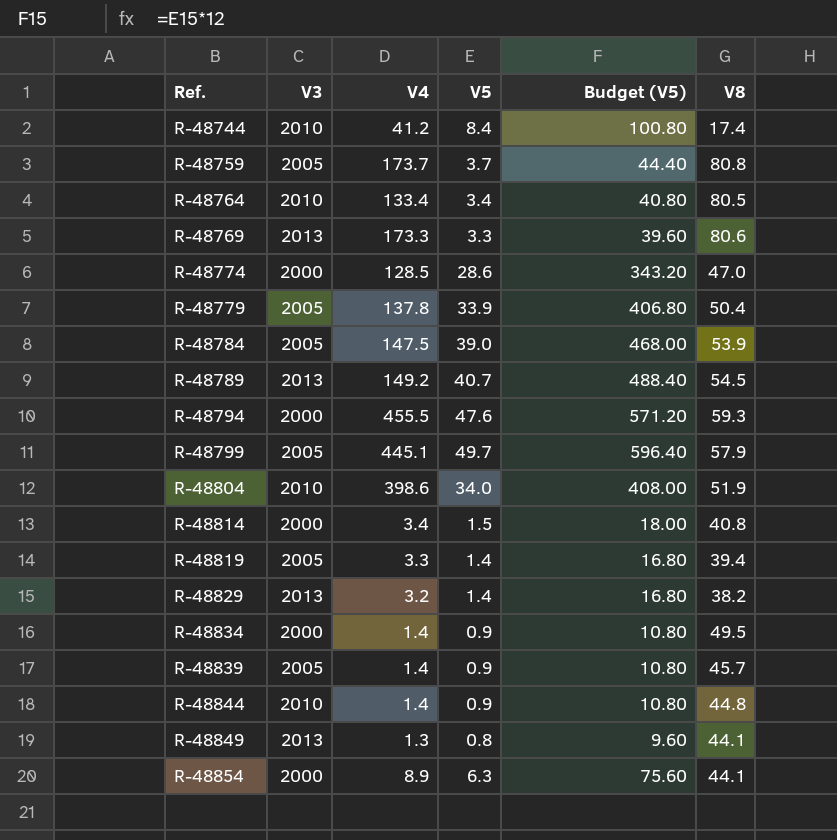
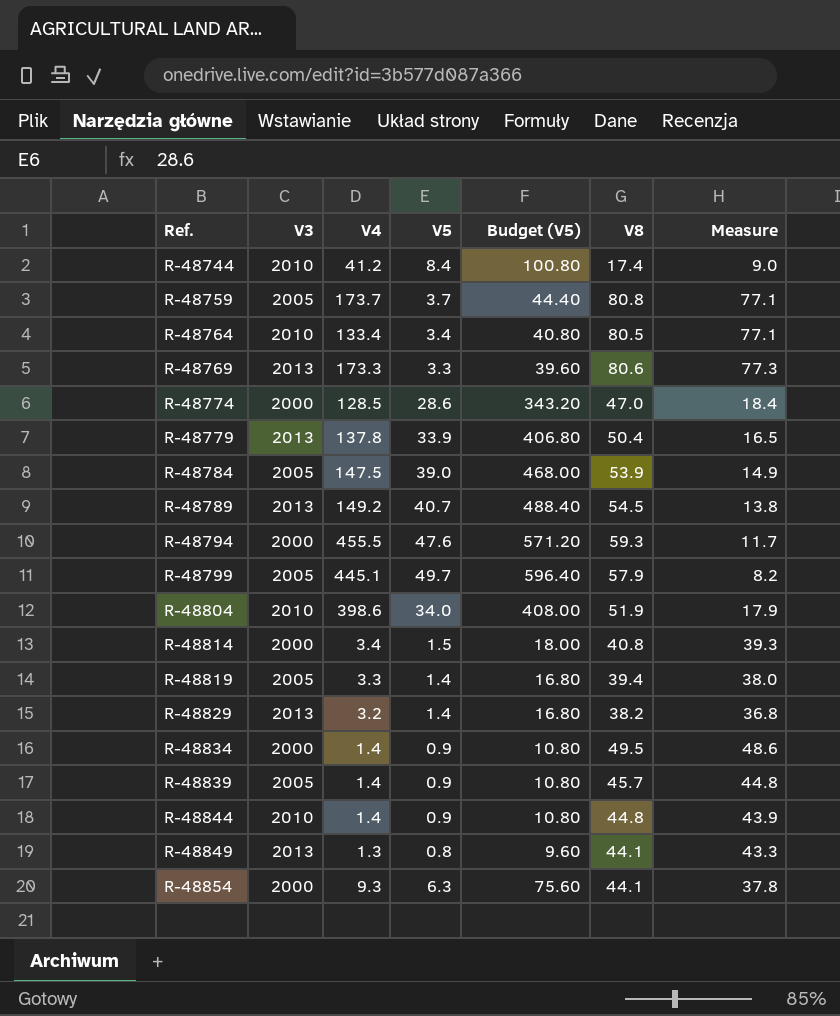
column Measure | formula: none -> [V8] - [V5]
R-48779 | V3: 2005 -> 2013
R-48854 | V4: 8.9 -> 9.3

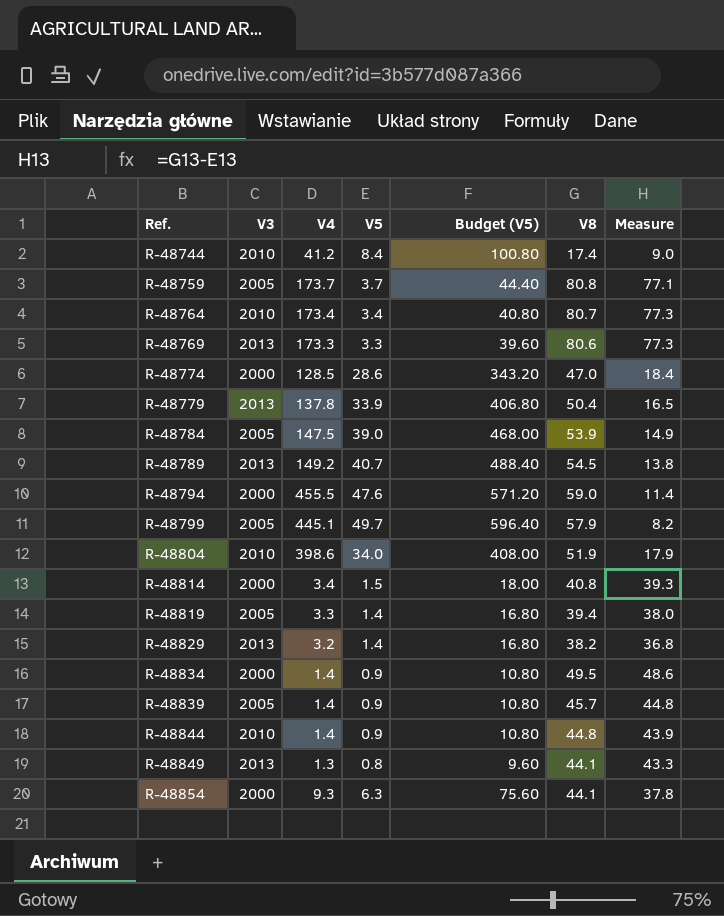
R-48764 | V4: 133.4 -> 173.4
R-48764 | V8: 80.5 -> 80.7
R-48764 | Measure: 77.1 -> 77.3
R-48794 | V8: 59.3 -> 59.0
R-48794 | Measure: 11.7 -> 11.4

